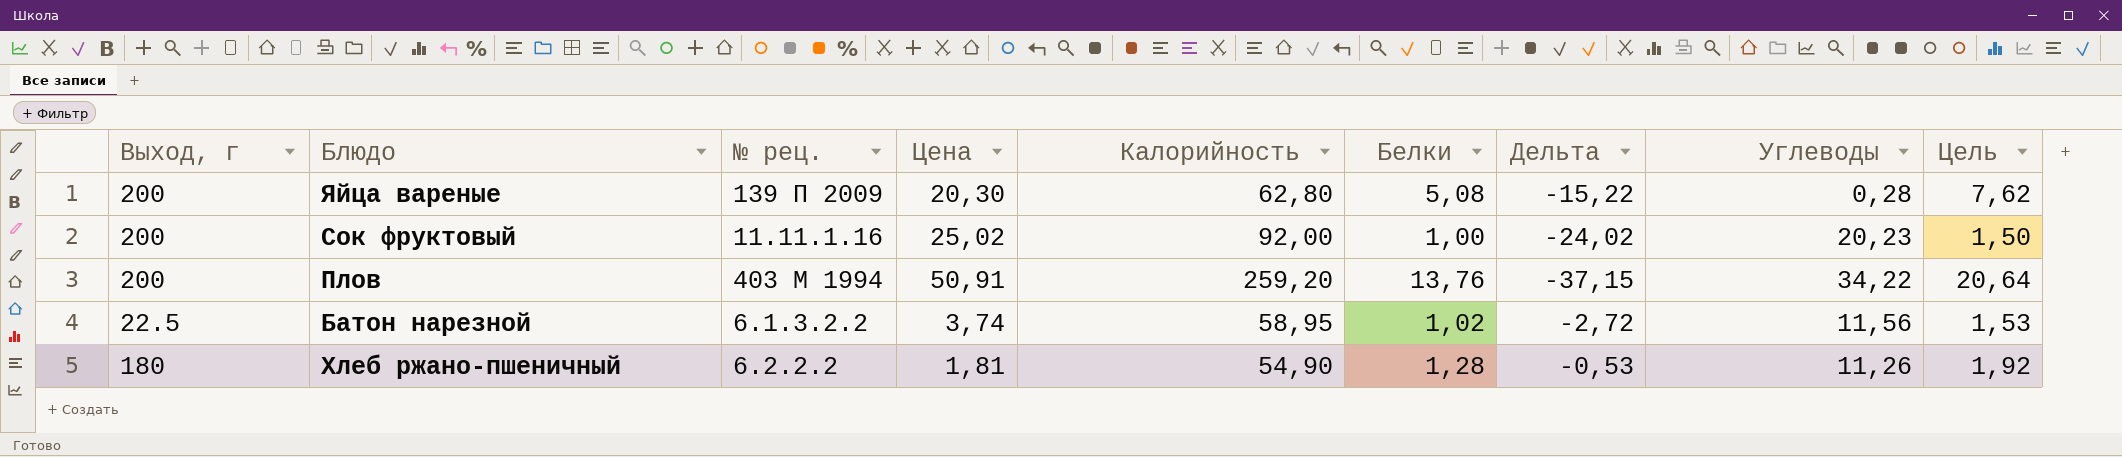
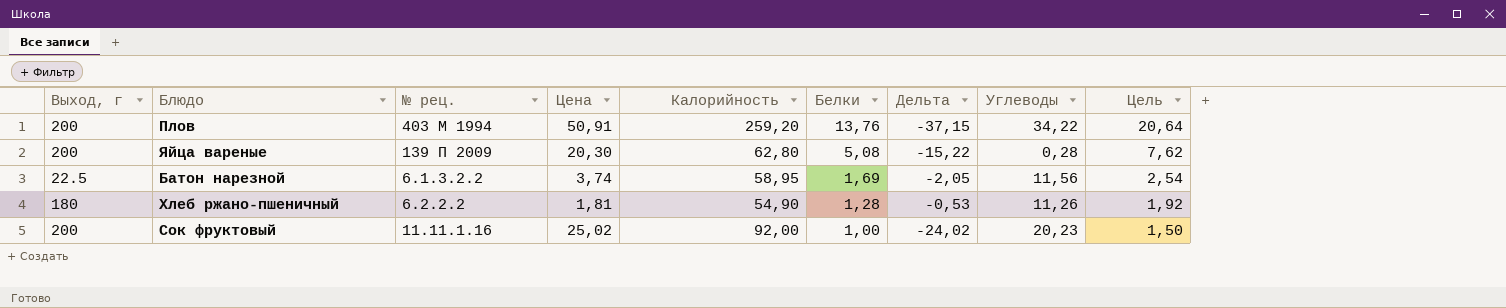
row order: none -> Белки descending
Батон нарезной | Белки: 1,02 -> 1,69
Батон нарезной | Дельта: -2,72 -> -2,05
Батон нарезной | Цель: 1,53 -> 2,54

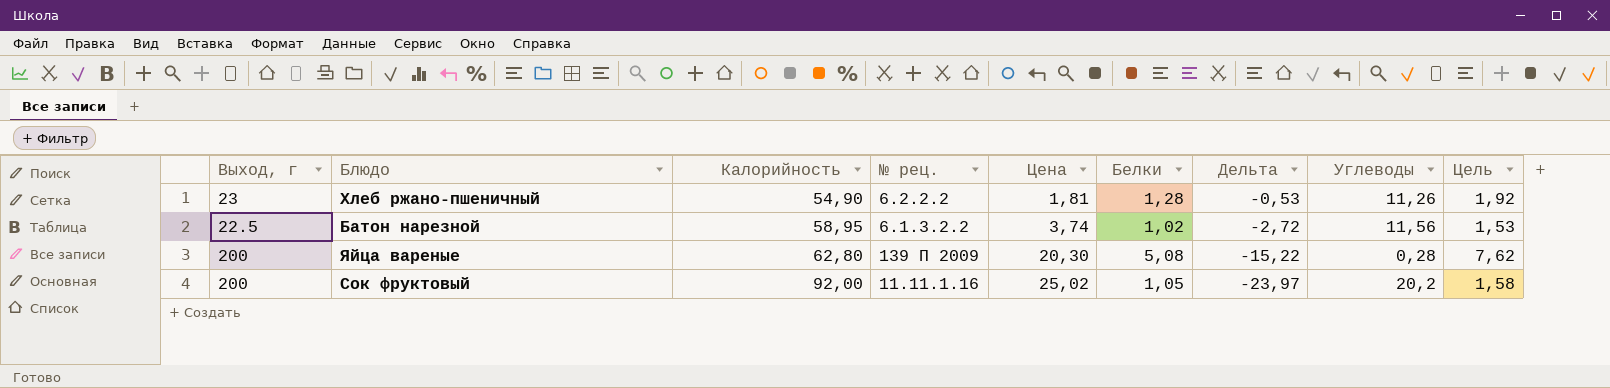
row order: Белки descending -> Калорийность ascending
column Калорийность | position: 5 -> 3
row Плов: 200 | 403 М 1994 | 50,91 | 259,20 | 13,76 | -37,15 | 34,22 | 20,64 -> none
Хлеб ржано-пшеничный | Выход, г: 180 -> 23
Батон нарезной | Белки: 1,69 -> 1,02
Батон нарезной | Дельта: -2,05 -> -2,72
Батон нарезной | Цель: 2,54 -> 1,53
Сок фруктовый | Белки: 1,00 -> 1,05
Сок фруктовый | Дельта: -24,02 -> -23,97
Сок фруктовый | Углеводы: 20,23 -> 20,2
Сок фруктовый | Цель: 1,50 -> 1,58

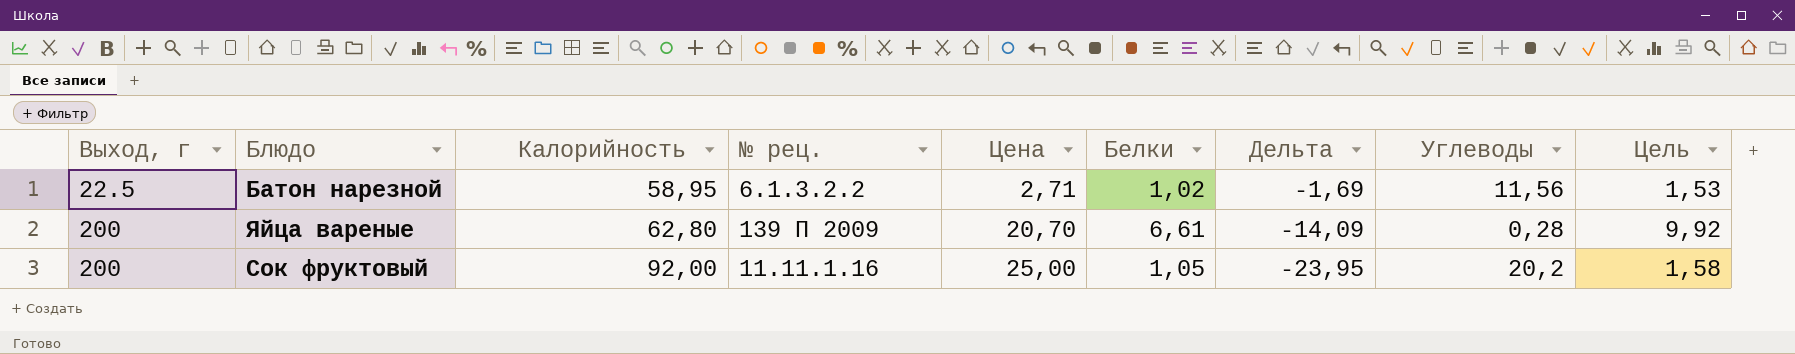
row Хлеб ржано-пшеничный: 23 | 54,90 | 6.2.2.2 | 1,81 | 1,28 | -0,53 | 11,26 | 1,92 -> none
Батон нарезной | Цена: 3,74 -> 2,71
Батон нарезной | Дельта: -2,72 -> -1,69
Яйца вареные | Цена: 20,30 -> 20,70
Яйца вареные | Белки: 5,08 -> 6,61
Яйца вареные | Дельта: -15,22 -> -14,09
Яйца вареные | Цель: 7,62 -> 9,92
Сок фруктовый | Цена: 25,02 -> 25,00
Сок фруктовый | Дельта: -23,97 -> -23,95

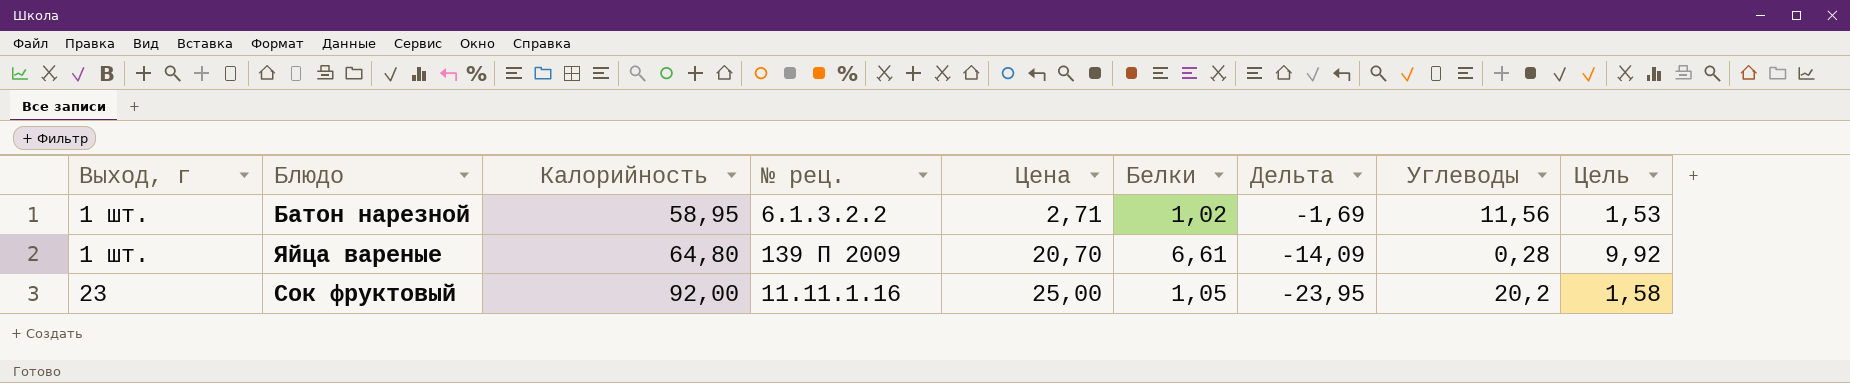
Батон нарезной | Выход, г: 22.5 -> 1 шт.
Яйца вареные | Выход, г: 200 -> 1 шт.
Яйца вареные | Калорийность: 62,80 -> 64,80
Сок фруктовый | Выход, г: 200 -> 23

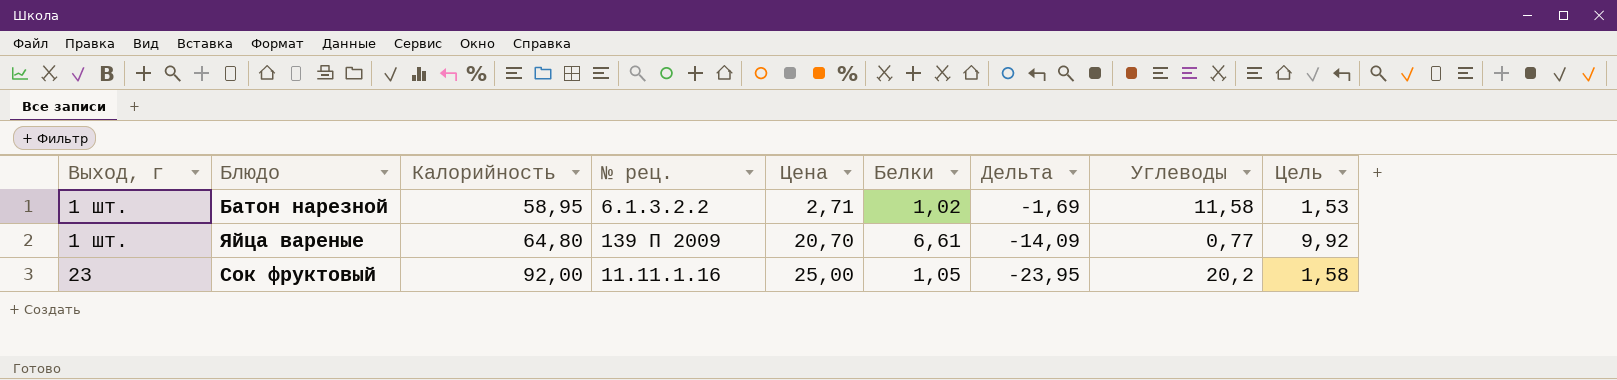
Батон нарезной | Углеводы: 11,56 -> 11,58
Яйца вареные | Углеводы: 0,28 -> 0,77

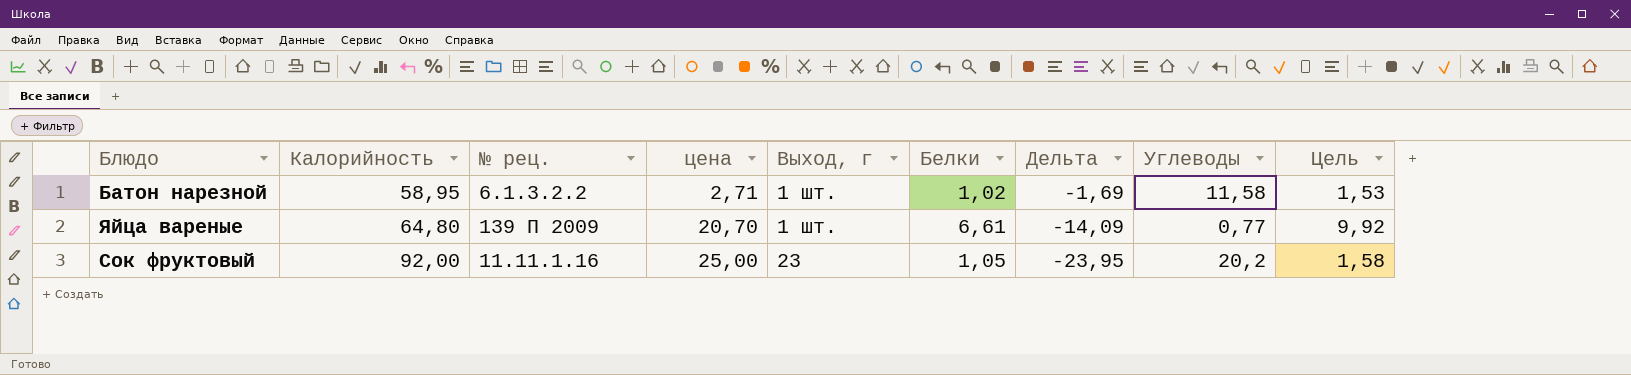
column name: Цена -> цена
column Выход, г | position: 1 -> 5

